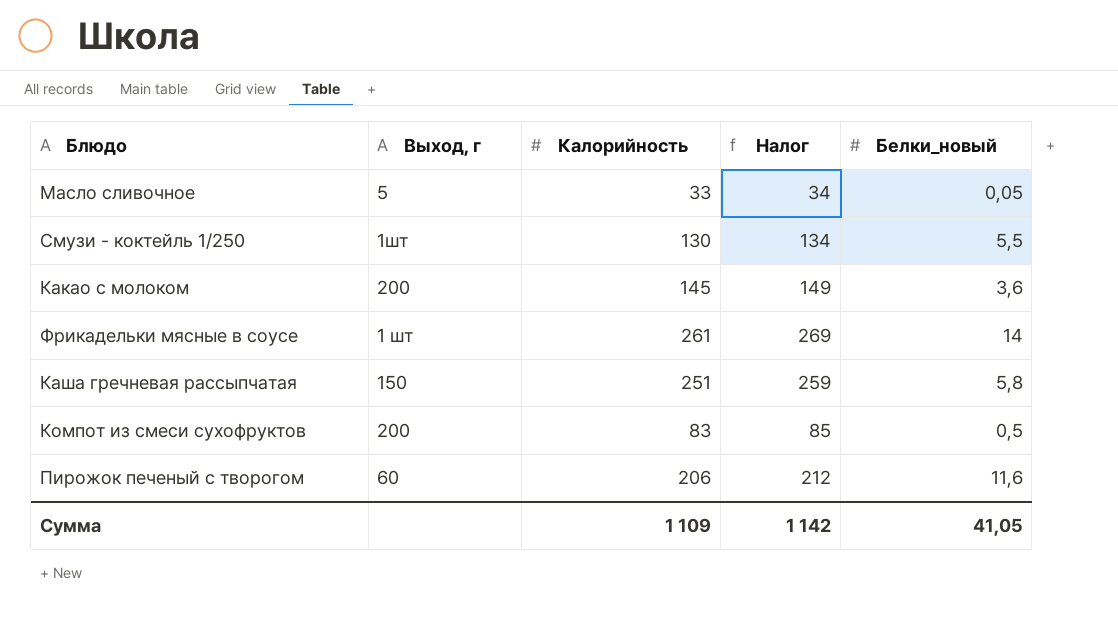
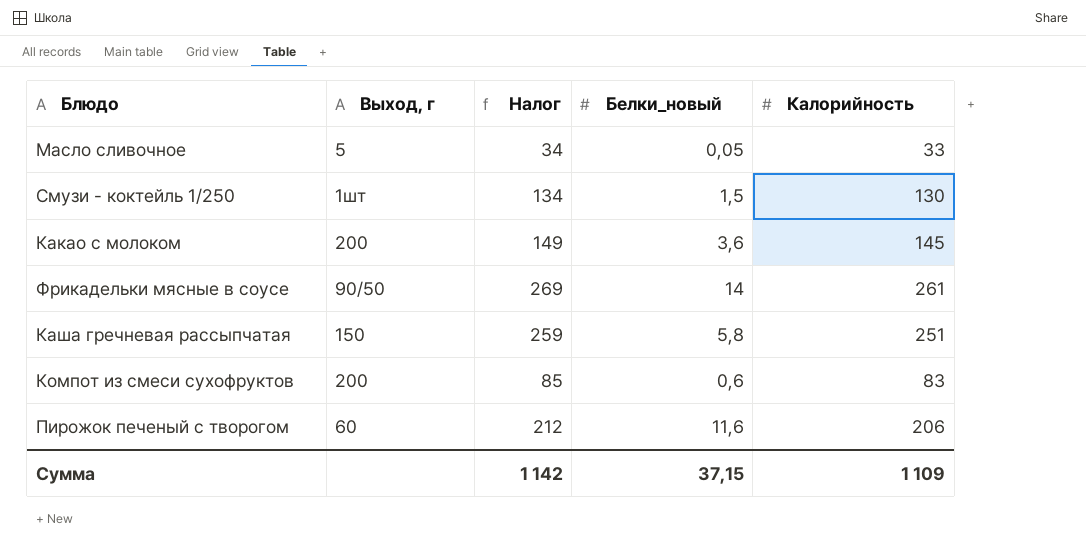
column Калорийность | position: 3 -> 5
Смузи - коктейль 1/250 | Белки_новый: 5,5 -> 1,5
Фрикадельки мясные в соусе | Выход, г: 1 шт -> 90/50
Компот из смеси сухофруктов | Белки_новый: 0,5 -> 0,6
Сумма | Белки_новый: 41,05 -> 37,15

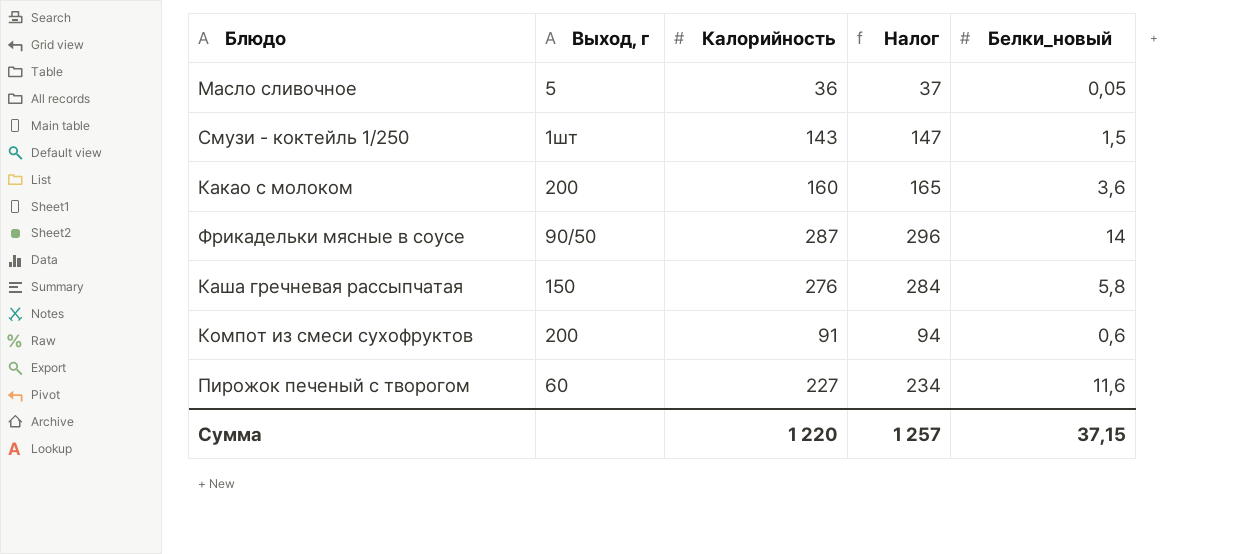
column Калорийность | position: 5 -> 3
Масло сливочное | Калорийность: 33 -> 36
Масло сливочное | Налог: 34 -> 37
Смузи - коктейль 1/250 | Калорийность: 130 -> 143
Смузи - коктейль 1/250 | Налог: 134 -> 147
Какао с молоком | Калорийность: 145 -> 160
Какао с молоком | Налог: 149 -> 165
Фрикадельки мясные в соусе | Калорийность: 261 -> 287
Фрикадельки мясные в соусе | Налог: 269 -> 296
Каша гречневая рассыпчатая | Калорийность: 251 -> 276
Каша гречневая рассыпчатая | Налог: 259 -> 284
Компот из смеси сухофруктов | Калорийность: 83 -> 91
Компот из смеси сухофруктов | Налог: 85 -> 94
Пирожок печеный с творогом | Калорийность: 206 -> 227
Пирожок печеный с творогом | Налог: 212 -> 234
Сумма | Калорийность: 1 109 -> 1 220
Сумма | Налог: 1 142 -> 1 257

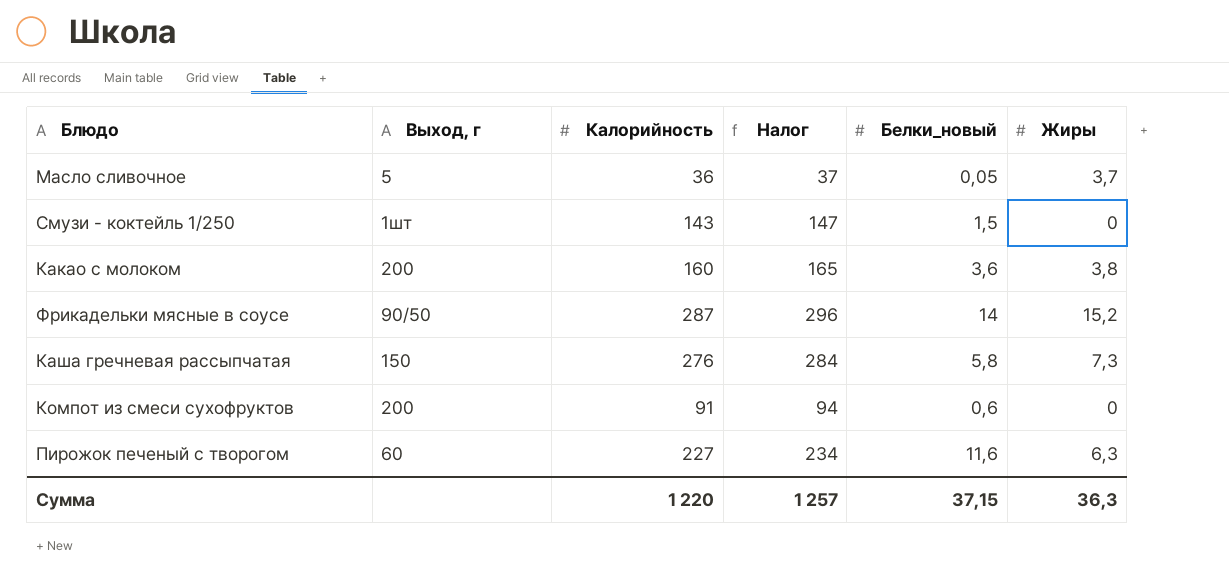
column Жиры | position: none -> 6

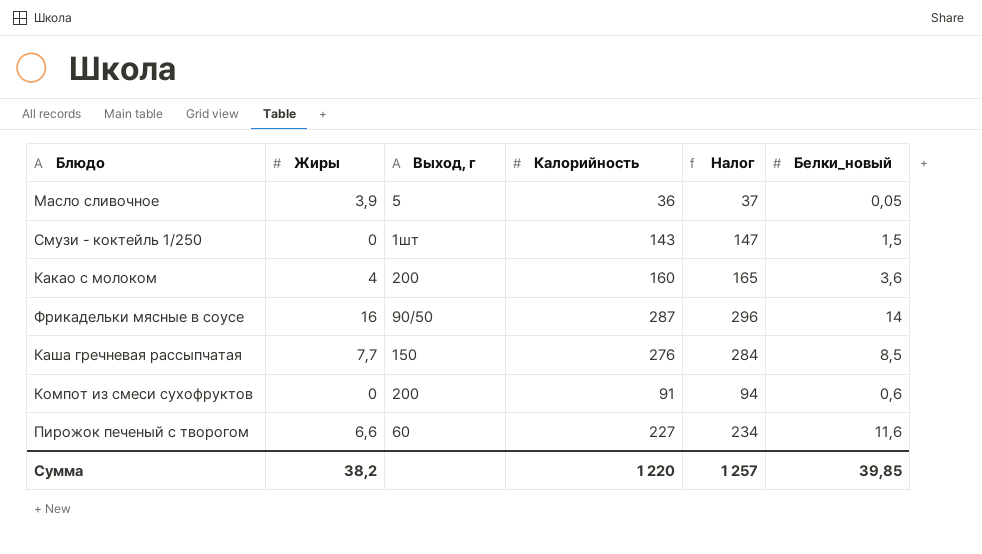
column Жиры | position: 6 -> 2
Масло сливочное | Жиры: 3,7 -> 3,9
Какао с молоком | Жиры: 3,8 -> 4
Фрикадельки мясные в соусе | Жиры: 15,2 -> 16
Каша гречневая рассыпчатая | Жиры: 7,3 -> 7,7
Каша гречневая рассыпчатая | Белки_новый: 5,8 -> 8,5
Пирожок печеный с творогом | Жиры: 6,3 -> 6,6
Сумма | Жиры: 36,3 -> 38,2
Сумма | Белки_новый: 37,15 -> 39,85

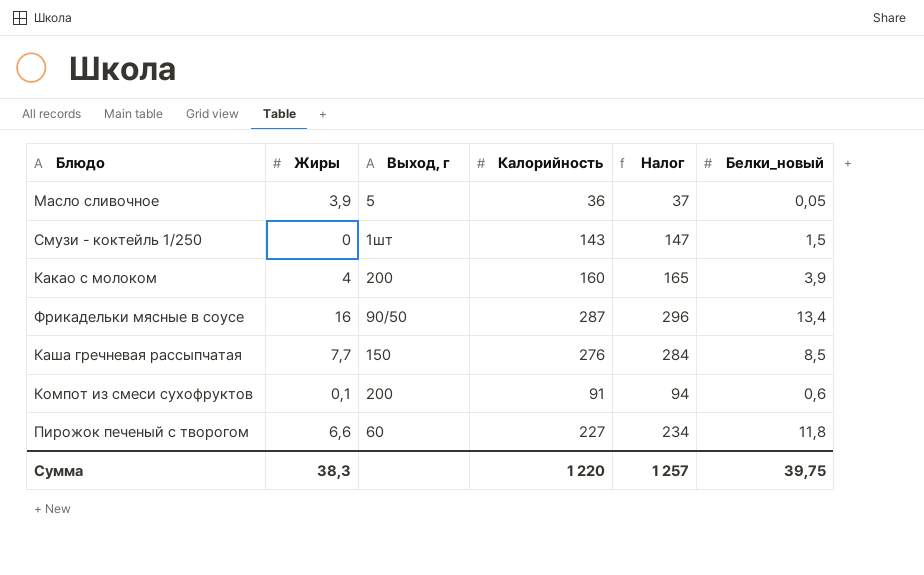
Какао с молоком | Белки_новый: 3,6 -> 3,9
Фрикадельки мясные в соусе | Белки_новый: 14 -> 13,4
Компот из смеси сухофруктов | Жиры: 0 -> 0,1
Пирожок печеный с творогом | Белки_новый: 11,6 -> 11,8
Сумма | Жиры: 38,2 -> 38,3
Сумма | Белки_новый: 39,85 -> 39,75

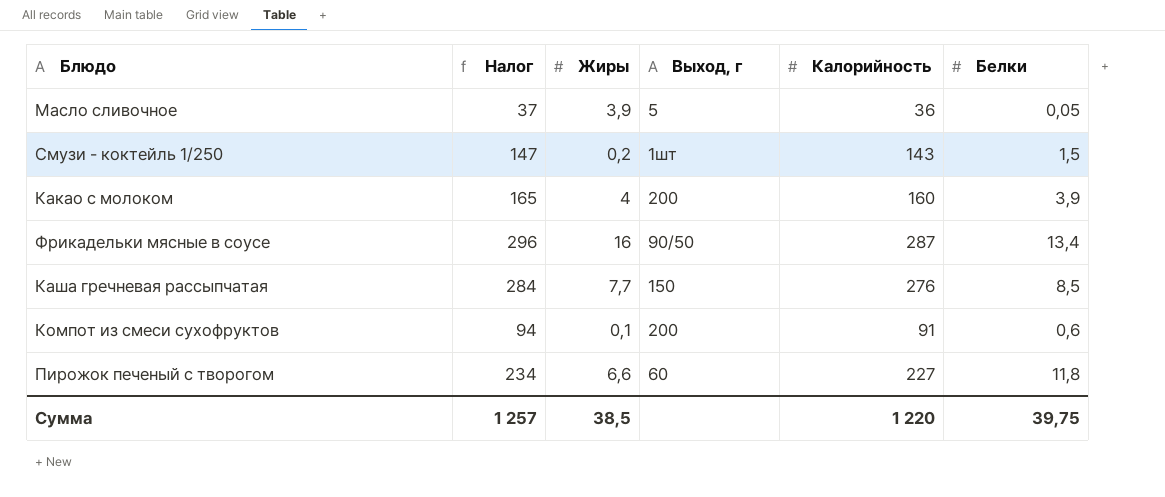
column Налог | position: 5 -> 2
column name: Белки_новый -> Белки
Смузи - коктейль 1/250 | Жиры: 0 -> 0,2
Сумма | Жиры: 38,3 -> 38,5

